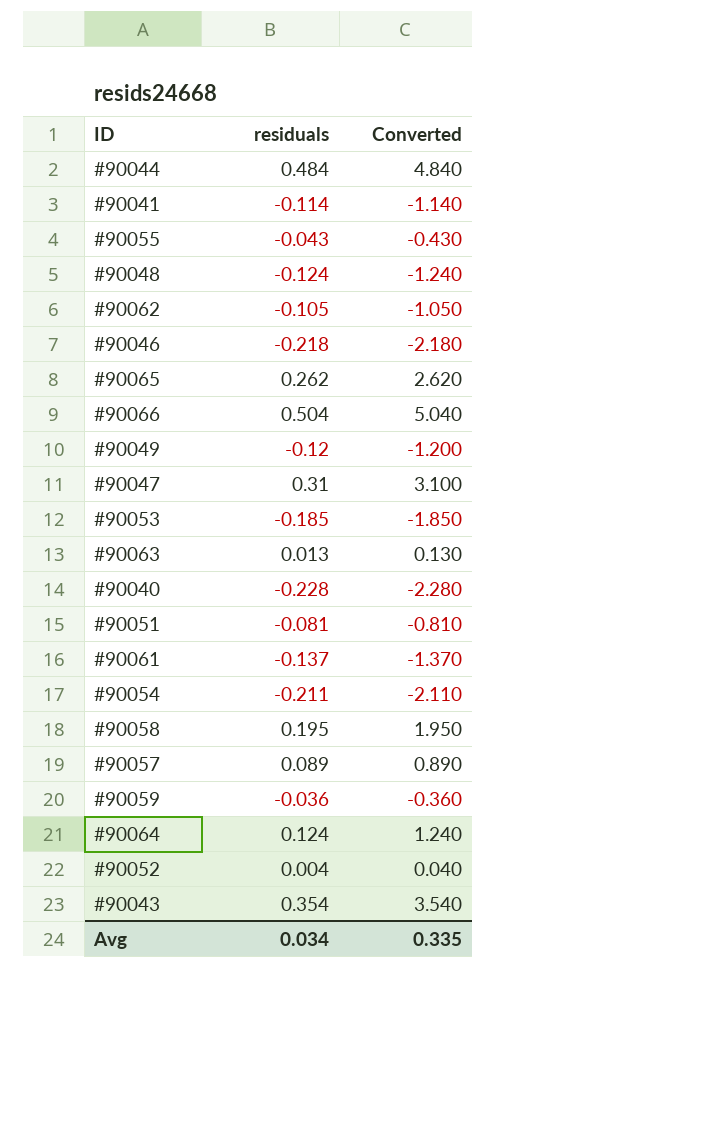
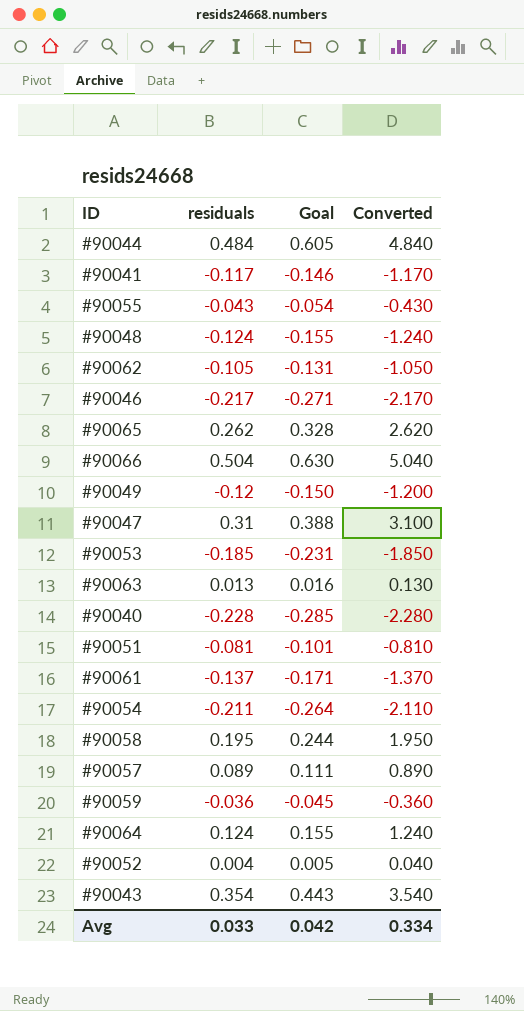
column Goal | formula: none -> [residuals] * 1.25
#90041 | residuals: -0.114 -> -0.117
#90041 | Converted: -1.140 -> -1.170
#90046 | residuals: -0.218 -> -0.217
#90046 | Converted: -2.180 -> -2.170
Avg | residuals: 0.034 -> 0.033
Avg | Converted: 0.335 -> 0.334

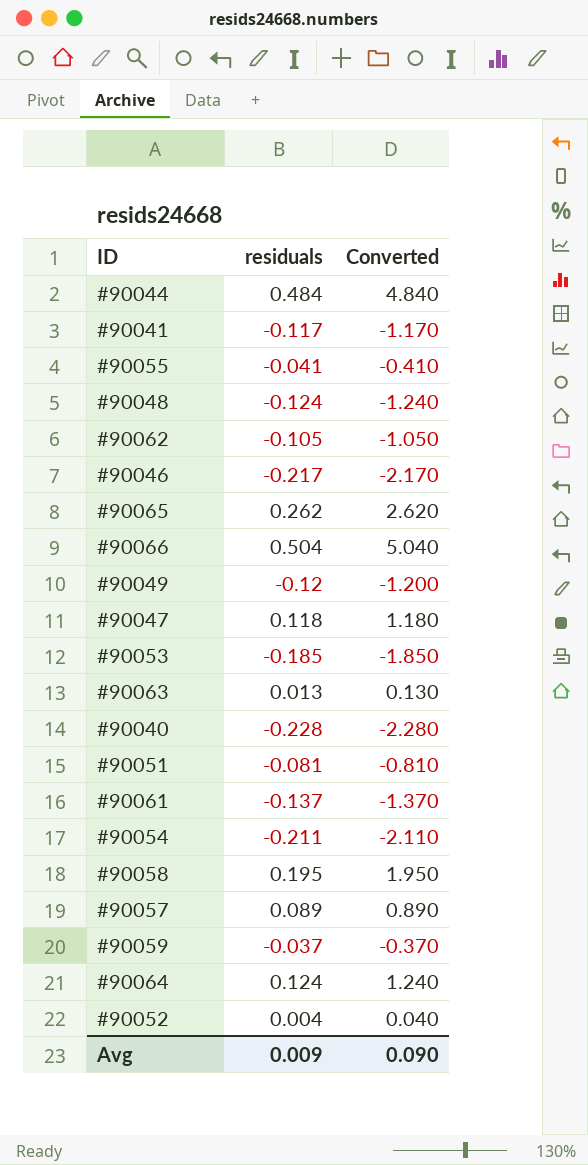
column Goal | formula: [residuals] * 1.25 -> none
row #90043: 0.354 | 0.443 | 3.540 -> none
#90055 | residuals: -0.043 -> -0.041
#90055 | Converted: -0.430 -> -0.410
#90047 | residuals: 0.31 -> 0.118
#90047 | Converted: 3.100 -> 1.180
#90059 | residuals: -0.036 -> -0.037
#90059 | Converted: -0.360 -> -0.370
Avg | residuals: 0.033 -> 0.009
Avg | Converted: 0.334 -> 0.090

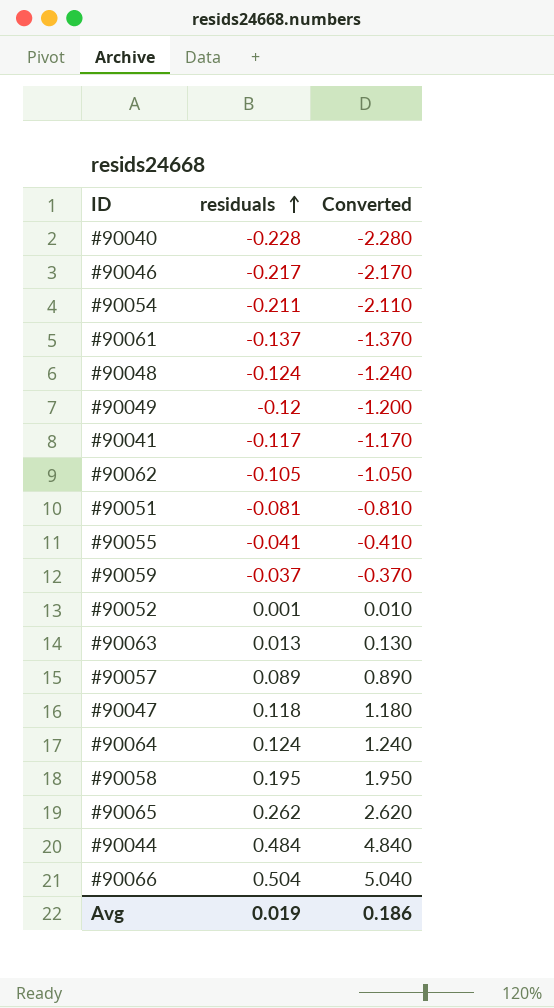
row order: none -> residuals ascending
row #90053: -0.185 | -1.850 -> none
#90052 | residuals: 0.004 -> 0.001
#90052 | Converted: 0.040 -> 0.010
Avg | residuals: 0.009 -> 0.019
Avg | Converted: 0.090 -> 0.186

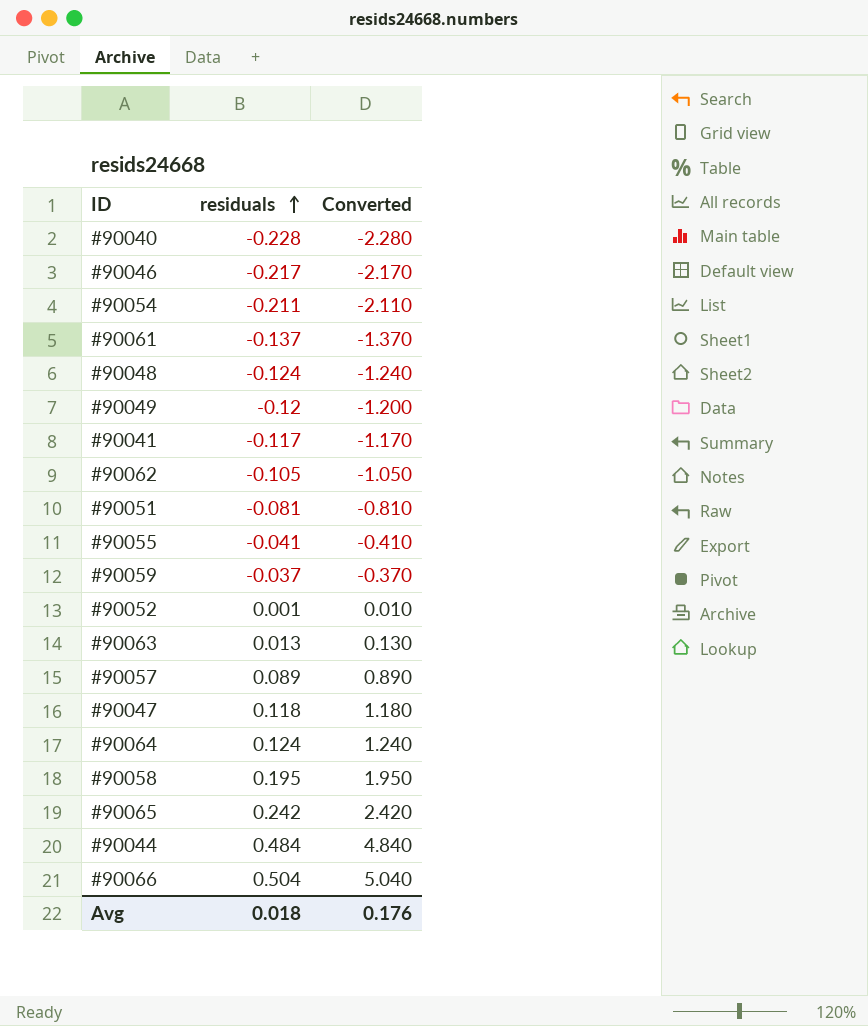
#90065 | residuals: 0.262 -> 0.242
#90065 | Converted: 2.620 -> 2.420
Avg | residuals: 0.019 -> 0.018
Avg | Converted: 0.186 -> 0.176

